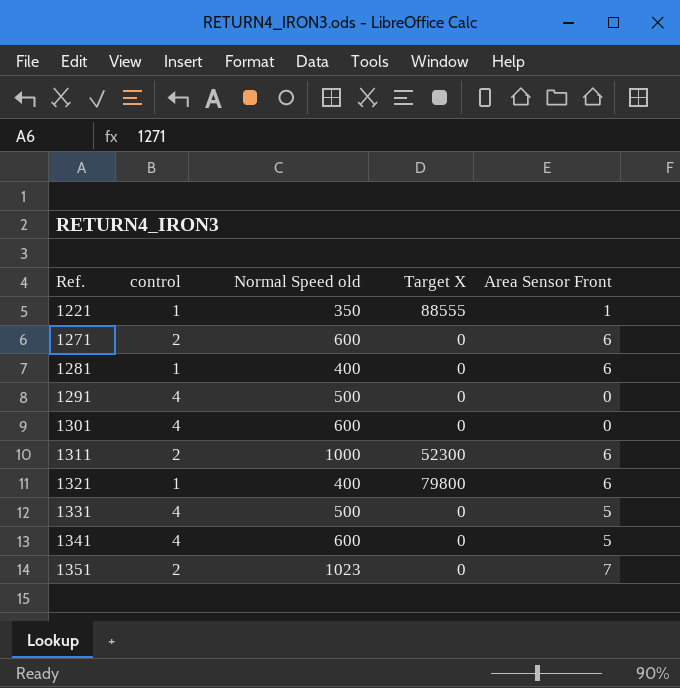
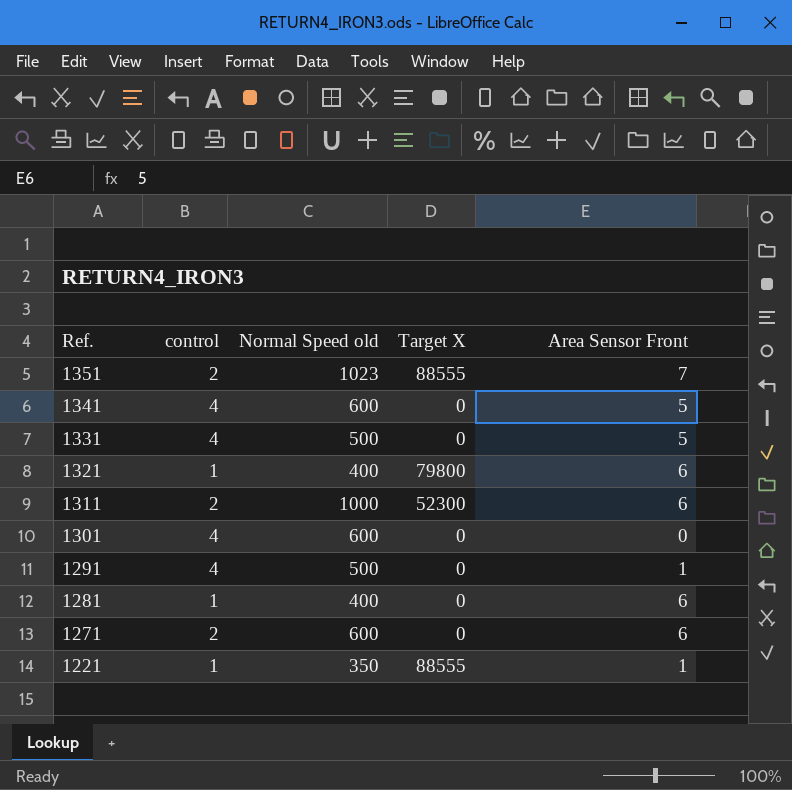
row order: Ref. ascending -> Ref. descending
1351 | Target X: 0 -> 88555
1291 | Area Sensor Front: 0 -> 1

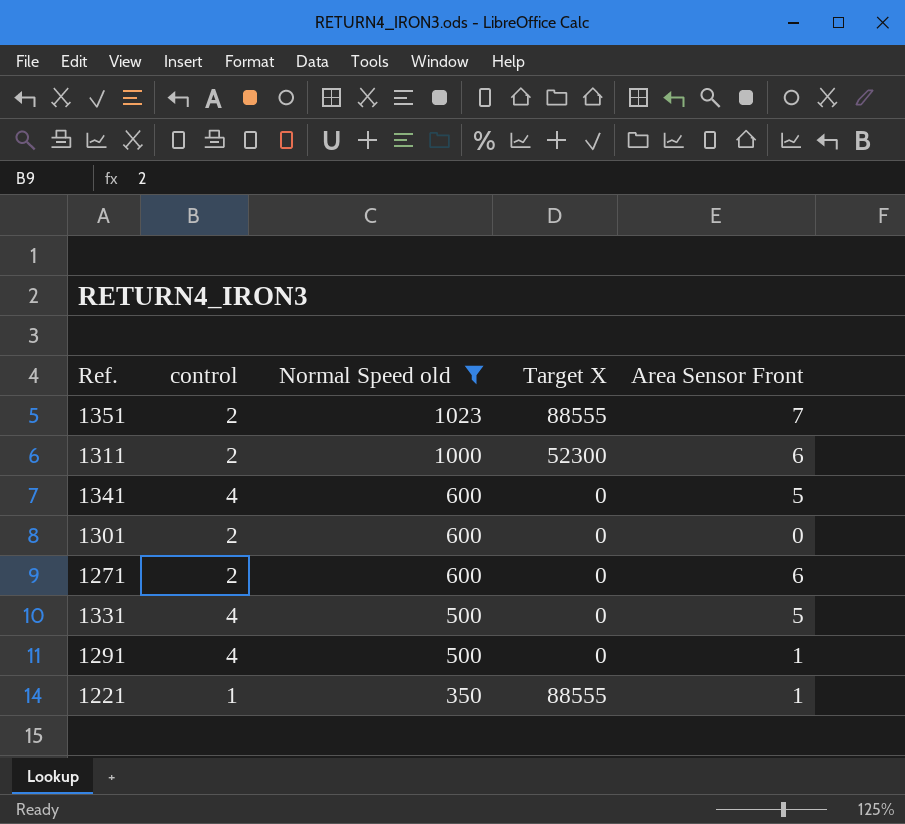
filter: none -> Normal Speed old != 400
row order: Ref. descending -> Normal Speed old descending
1301 | control: 4 -> 2

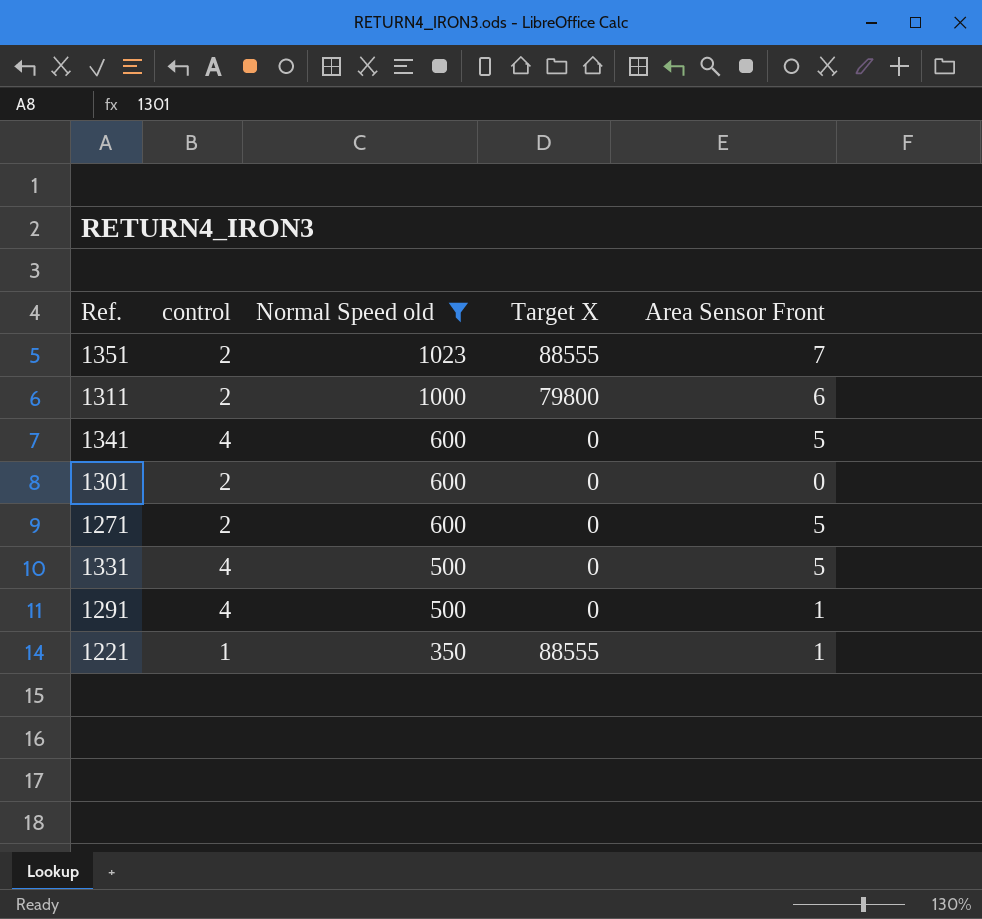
1311 | Target X: 52300 -> 79800
1271 | Area Sensor Front: 6 -> 5

